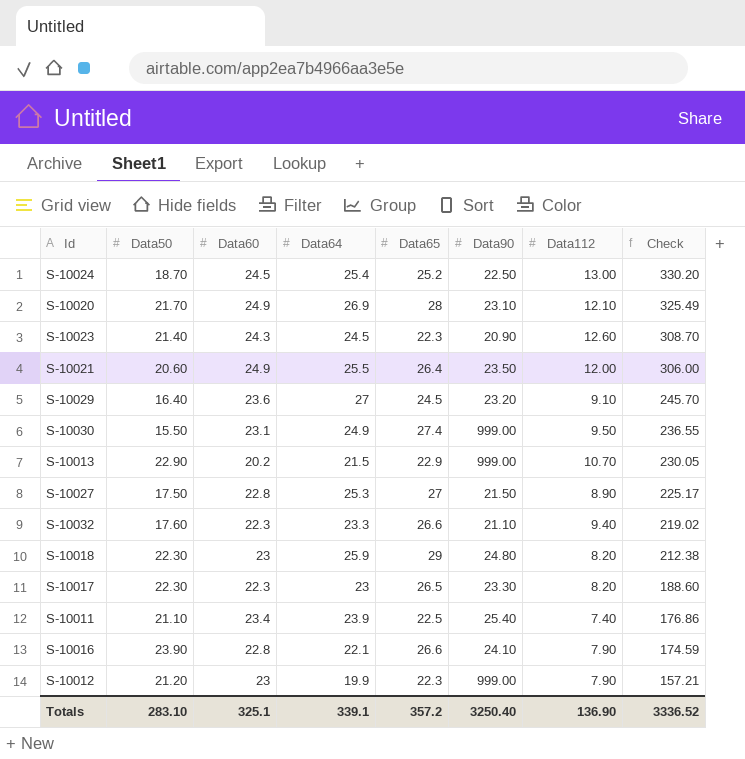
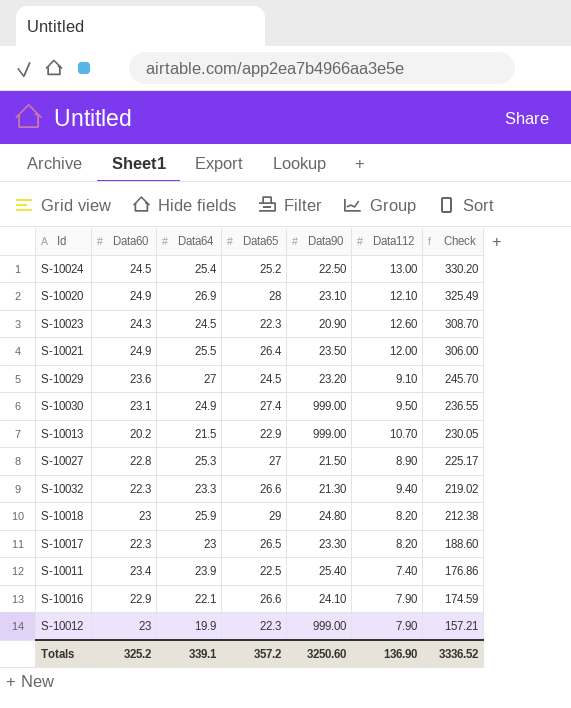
column Data50 | position: 2 -> none
S-10032 | Data90: 21.10 -> 21.30
S-10016 | Data60: 22.8 -> 22.9
Totals | Data60: 325.1 -> 325.2
Totals | Data90: 3250.40 -> 3250.60

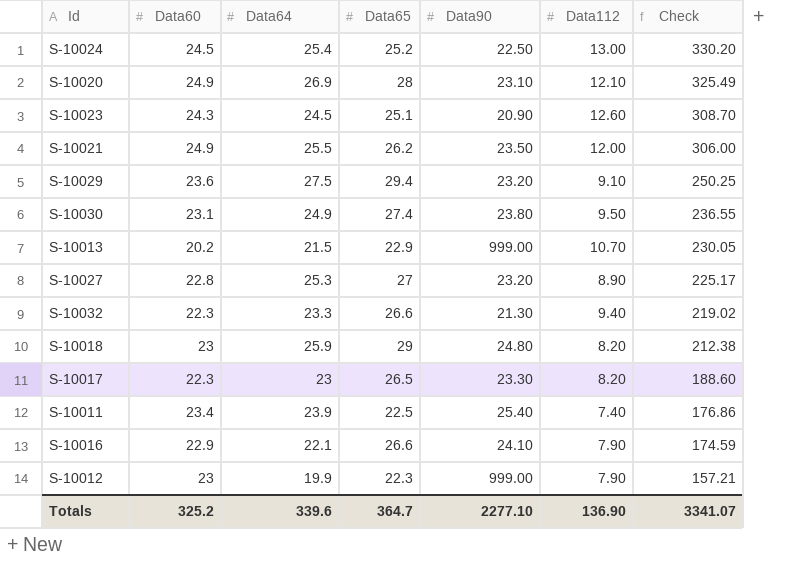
S-10023 | Data65: 22.3 -> 25.1
S-10021 | Data65: 26.4 -> 26.2
S-10029 | Data64: 27 -> 27.5
S-10029 | Data65: 24.5 -> 29.4
S-10029 | Check: 245.70 -> 250.25
S-10030 | Data90: 999.00 -> 23.80
S-10027 | Data90: 21.50 -> 23.20
Totals | Data64: 339.1 -> 339.6
Totals | Data65: 357.2 -> 364.7
Totals | Data90: 3250.60 -> 2277.10
Totals | Check: 3336.52 -> 3341.07

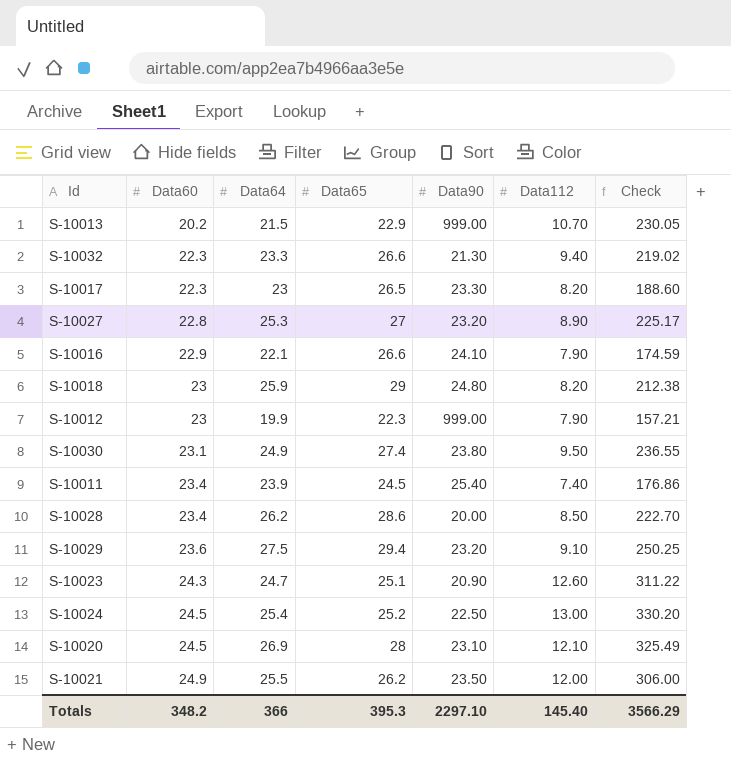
row order: Check descending -> Data60 ascending
S-10011 | Data65: 22.5 -> 24.5
row S-10028: none -> 23.4 | 26.2 | 28.6 | 20.00 | 8.50 | 222.70
S-10023 | Data64: 24.5 -> 24.7
S-10023 | Check: 308.70 -> 311.22
S-10020 | Data60: 24.9 -> 24.5
Totals | Data60: 325.2 -> 348.2
Totals | Data64: 339.6 -> 366
Totals | Data65: 364.7 -> 395.3
Totals | Data90: 2277.10 -> 2297.10
Totals | Data112: 136.90 -> 145.40
Totals | Check: 3341.07 -> 3566.29

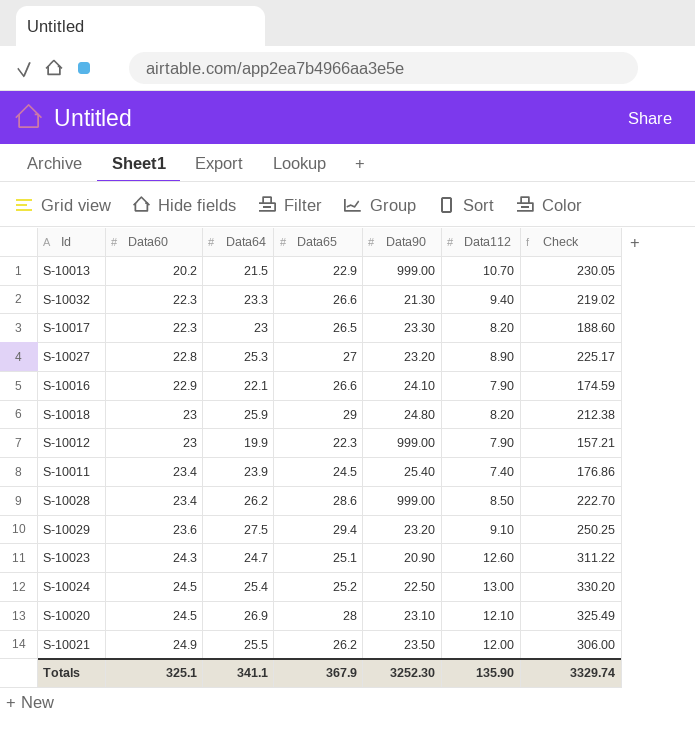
row S-10030: 23.1 | 24.9 | 27.4 | 23.80 | 9.50 | 236.55 -> none
S-10028 | Data90: 20.00 -> 999.00
Totals | Data60: 348.2 -> 325.1
Totals | Data64: 366 -> 341.1
Totals | Data65: 395.3 -> 367.9
Totals | Data90: 2297.10 -> 3252.30
Totals | Data112: 145.40 -> 135.90
Totals | Check: 3566.29 -> 3329.74

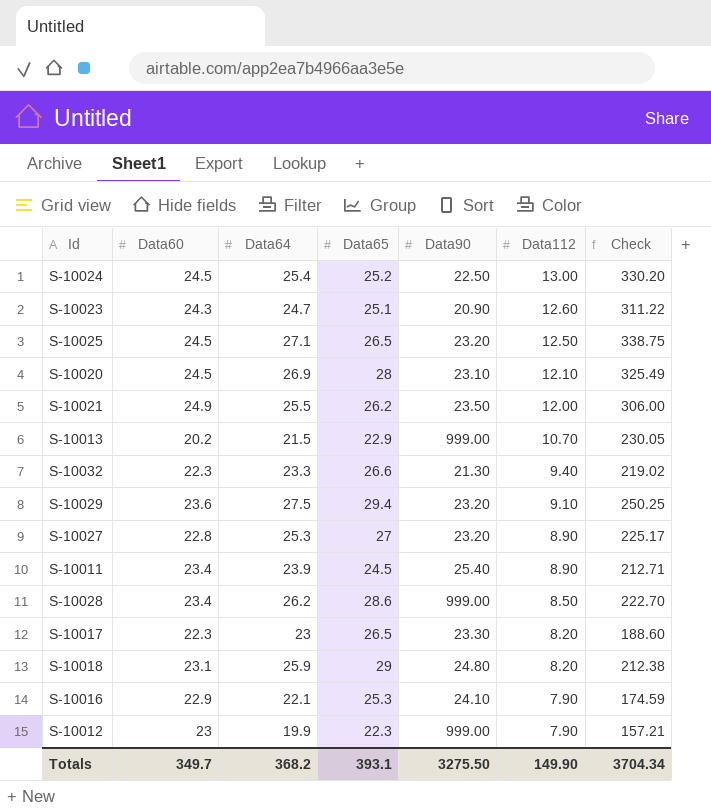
row order: Data60 ascending -> Data112 descending
row S-10025: none -> 24.5 | 27.1 | 26.5 | 23.20 | 12.50 | 338.75
S-10011 | Data112: 7.40 -> 8.90
S-10011 | Check: 176.86 -> 212.71
S-10018 | Data60: 23 -> 23.1
S-10016 | Data65: 26.6 -> 25.3
Totals | Data60: 325.1 -> 349.7
Totals | Data64: 341.1 -> 368.2
Totals | Data65: 367.9 -> 393.1
Totals | Data90: 3252.30 -> 3275.50
Totals | Data112: 135.90 -> 149.90
Totals | Check: 3329.74 -> 3704.34

